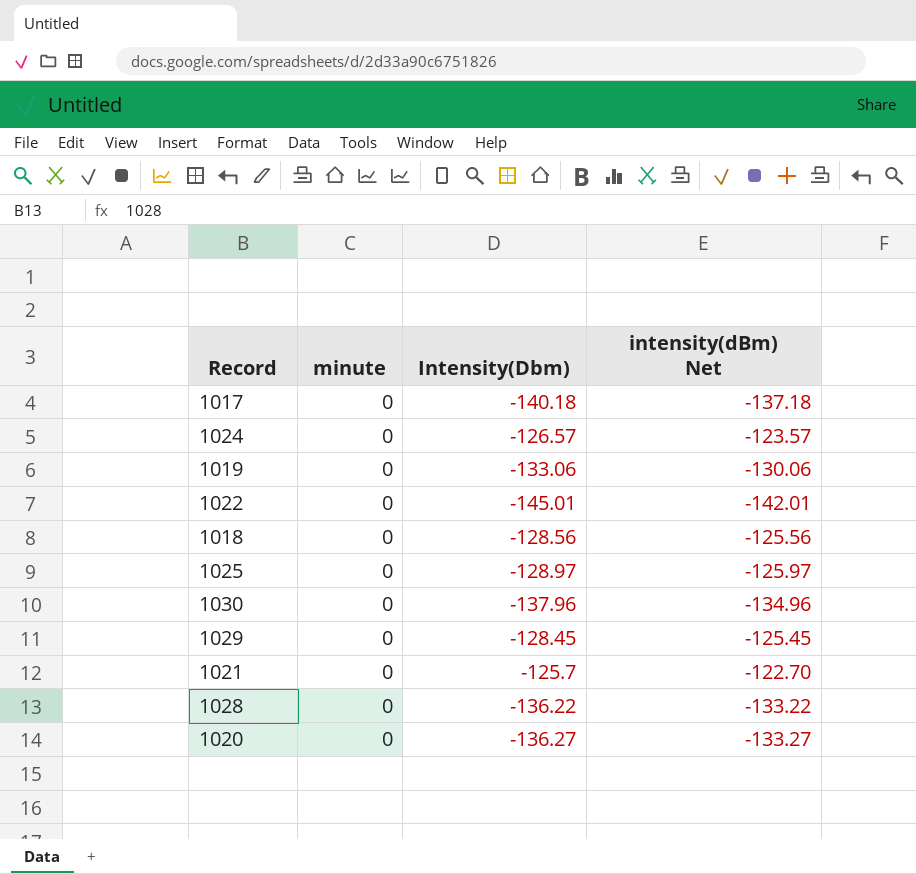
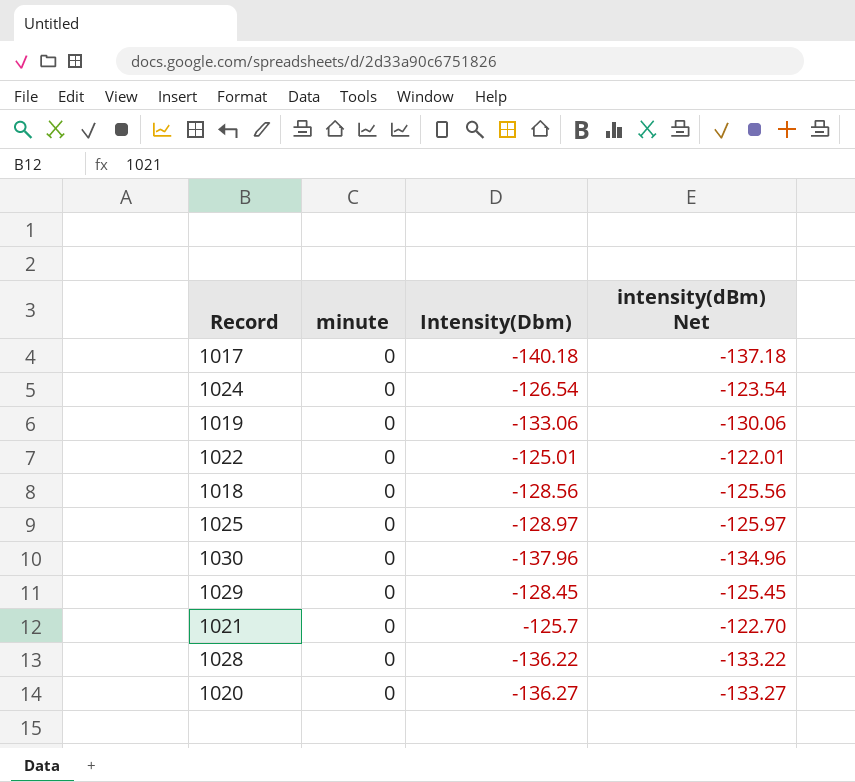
1024 | Intensity(Dbm): -126.57 -> -126.54
1024 | intensity(dBm) Net: -123.57 -> -123.54
1022 | Intensity(Dbm): -145.01 -> -125.01
1022 | intensity(dBm) Net: -142.01 -> -122.01

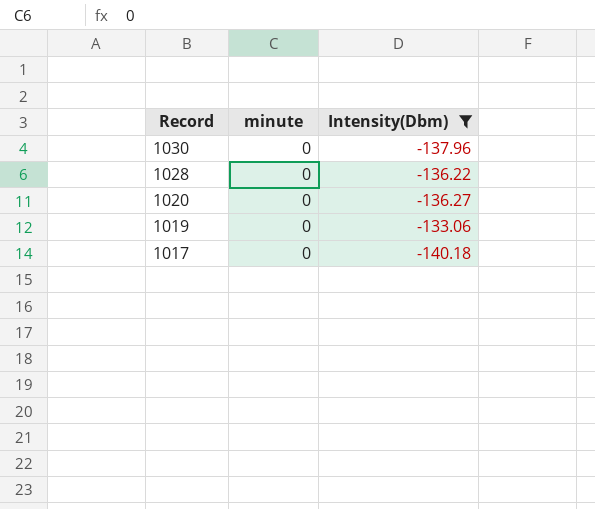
filter: none -> Intensity(Dbm) <= -133.06
row order: none -> Record descending
column intensity(dBm) Net | formula: [Intensity(Dbm)] + 3 -> none

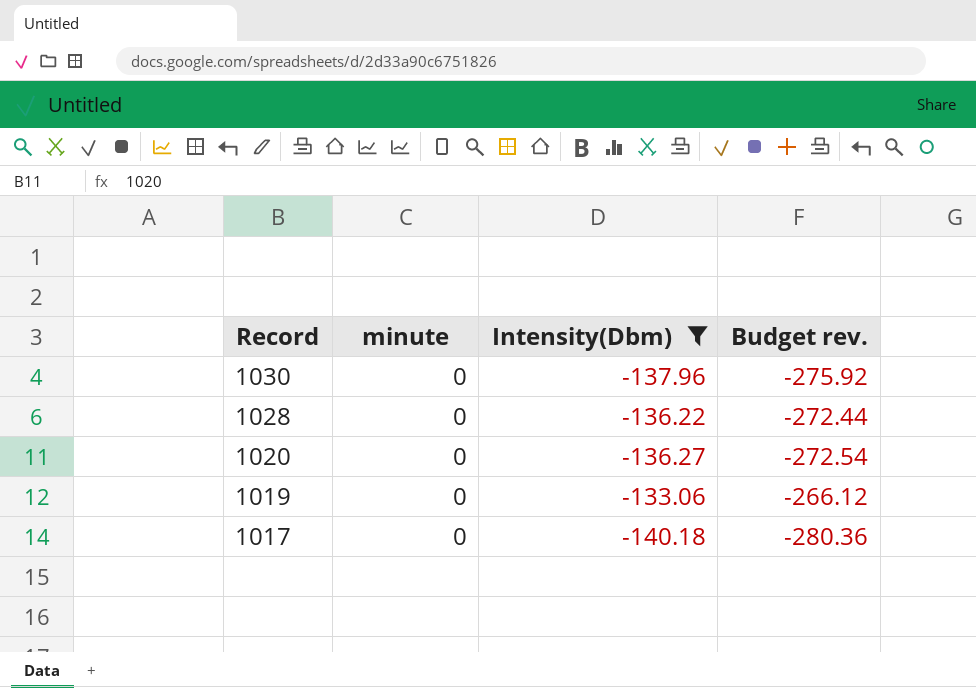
column Budget rev. | formula: none -> [Intensity(Dbm)] * 2

